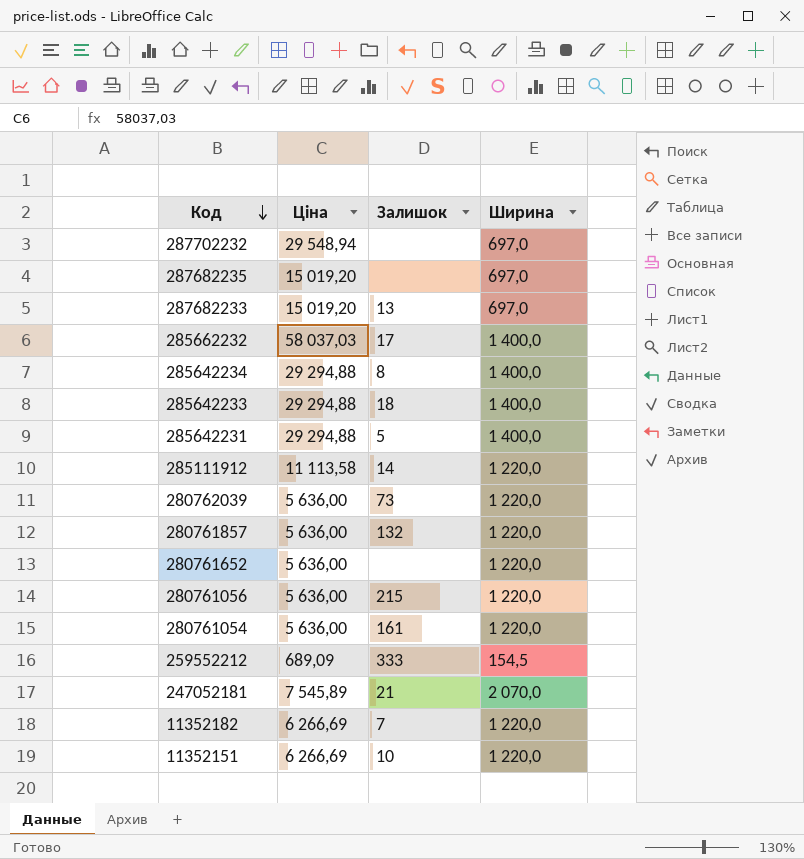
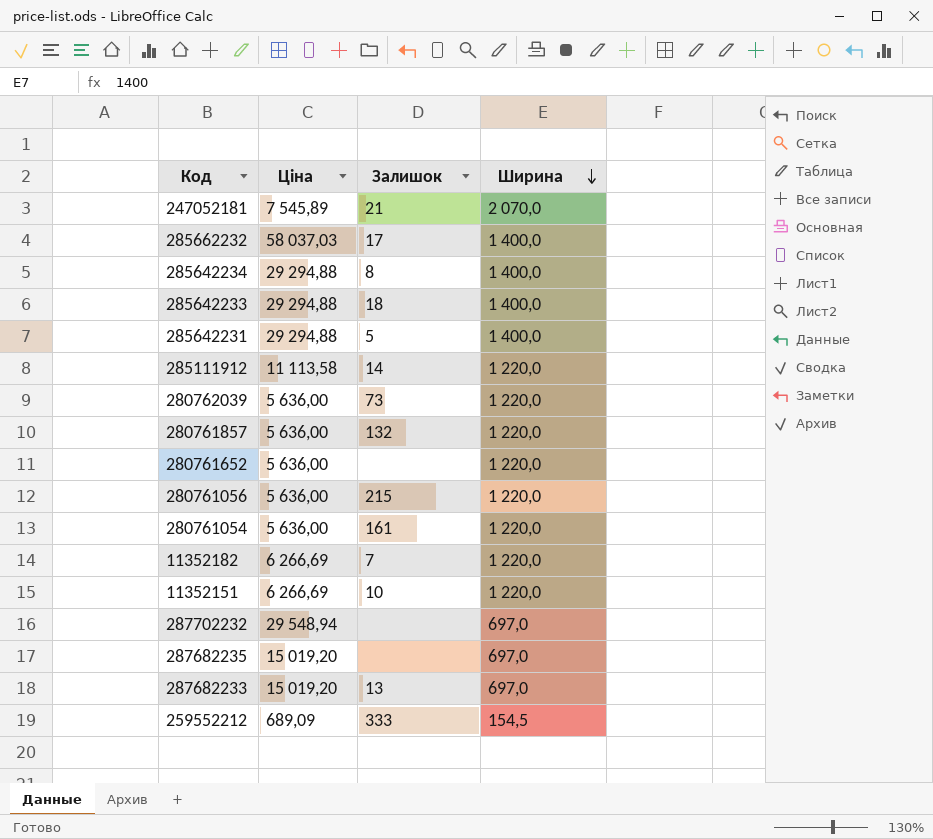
row order: Код descending -> Ширина descending

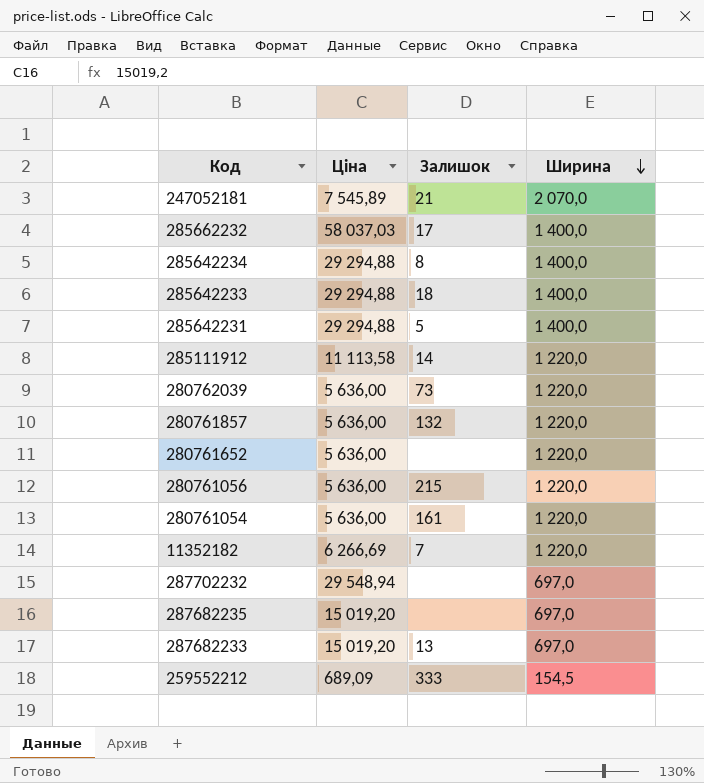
row 11352151: 6 266,69 | 10 | 1 220,0 -> none

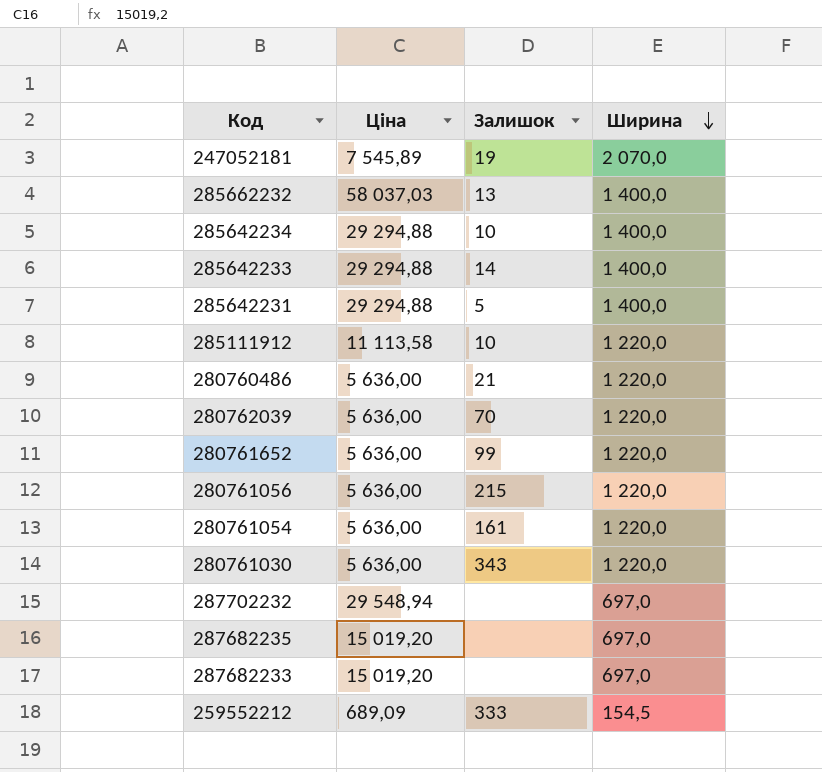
row 280761857: 5 636,00 | 132 | 1 220,0 -> none
row 11352182: 6 266,69 | 7 | 1 220,0 -> none
247052181 | Залишок: 21 -> 19
285662232 | Залишок: 17 -> 13
285642234 | Залишок: 8 -> 10
285642233 | Залишок: 18 -> 14
285111912 | Залишок: 14 -> 10
row 280760486: none -> 5 636,00 | 21 | 1 220,0
280762039 | Залишок: 73 -> 70
280761652 | Залишок: none -> 99
row 280761030: none -> 5 636,00 | 343 | 1 220,0
287682233 | Залишок: 13 -> none

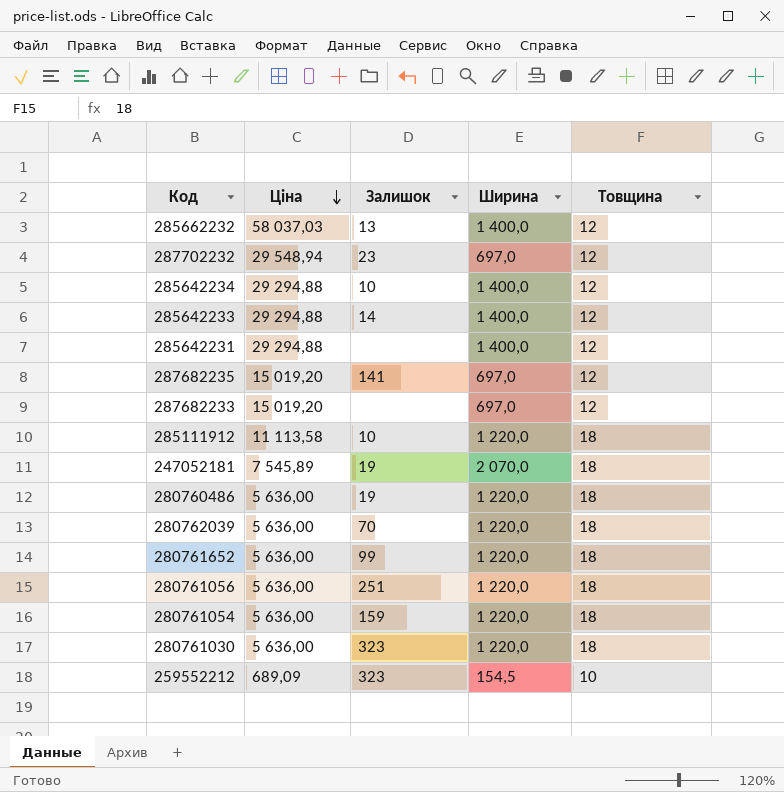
row order: Ширина descending -> Ціна descending
column Товщина | position: none -> 5
287702232 | Залишок: none -> 23
285642231 | Залишок: 5 -> none
287682235 | Залишок: none -> 141
280760486 | Залишок: 21 -> 19
280761056 | Залишок: 215 -> 251
280761054 | Залишок: 161 -> 159
280761030 | Залишок: 343 -> 323
259552212 | Залишок: 333 -> 323

